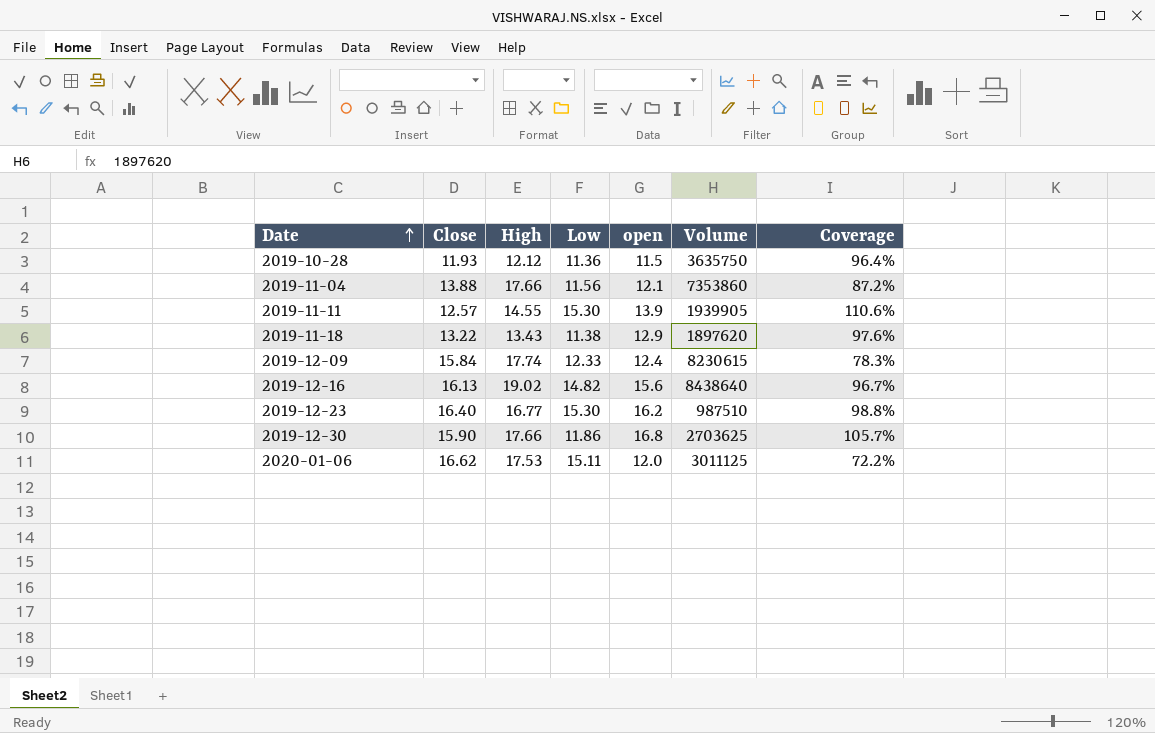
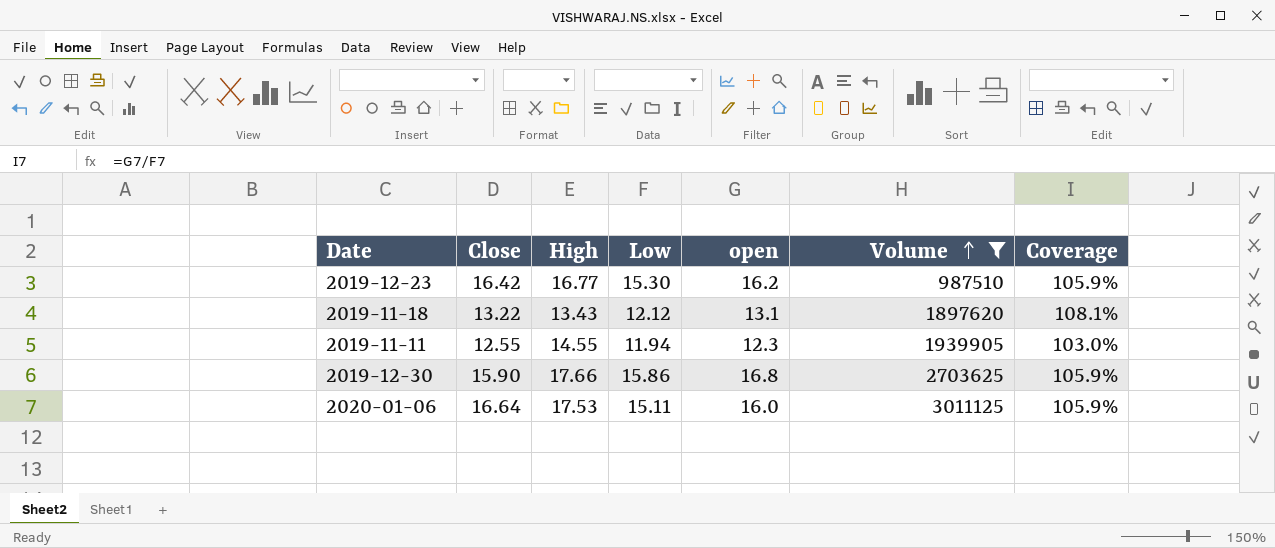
filter: none -> Volume <= 3011125
row order: Date ascending -> Volume ascending
column Coverage | formula: [open] / [Close] -> [open] / [Low]
2019-12-23 | Close: 16.40 -> 16.42
2019-11-18 | Low: 11.38 -> 12.12
2019-11-18 | open: 12.9 -> 13.1
2019-11-11 | Close: 12.57 -> 12.55
2019-11-11 | Low: 15.30 -> 11.94
2019-11-11 | open: 13.9 -> 12.3
2019-12-30 | Low: 11.86 -> 15.86
2020-01-06 | Close: 16.62 -> 16.64
2020-01-06 | open: 12.0 -> 16.0

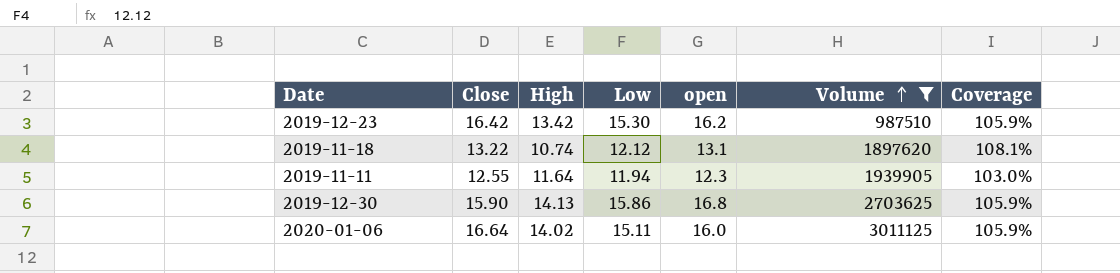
2019-12-23 | High: 16.77 -> 13.42
2019-11-18 | High: 13.43 -> 10.74
2019-11-11 | High: 14.55 -> 11.64
2019-12-30 | High: 17.66 -> 14.13
2020-01-06 | High: 17.53 -> 14.02

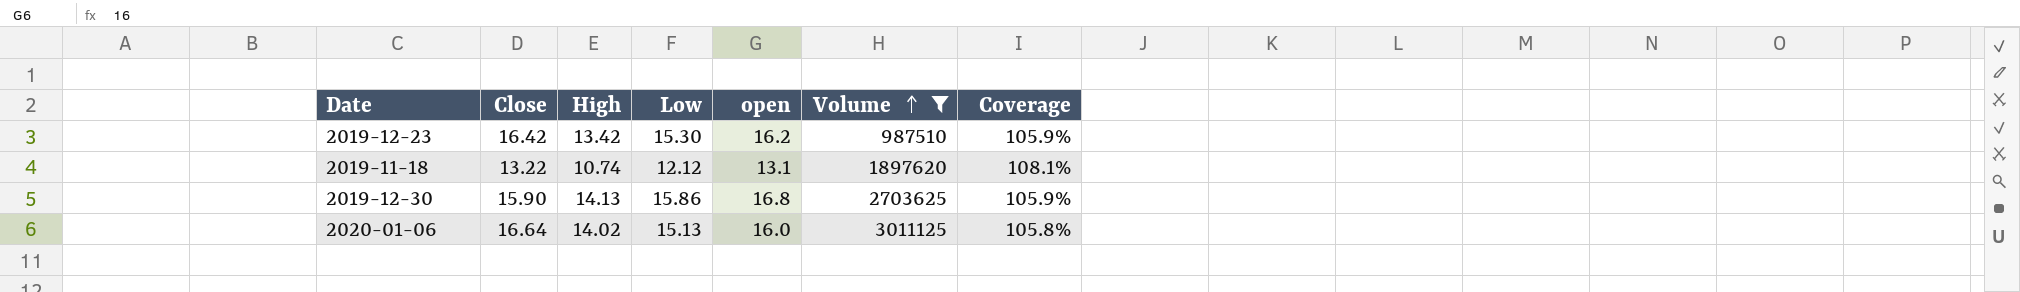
row 2019-11-11: 12.55 | 11.64 | 11.94 | 12.3 | 1939905 | 103.0% -> none
2020-01-06 | Low: 15.11 -> 15.13
2020-01-06 | Coverage: 105.9% -> 105.8%

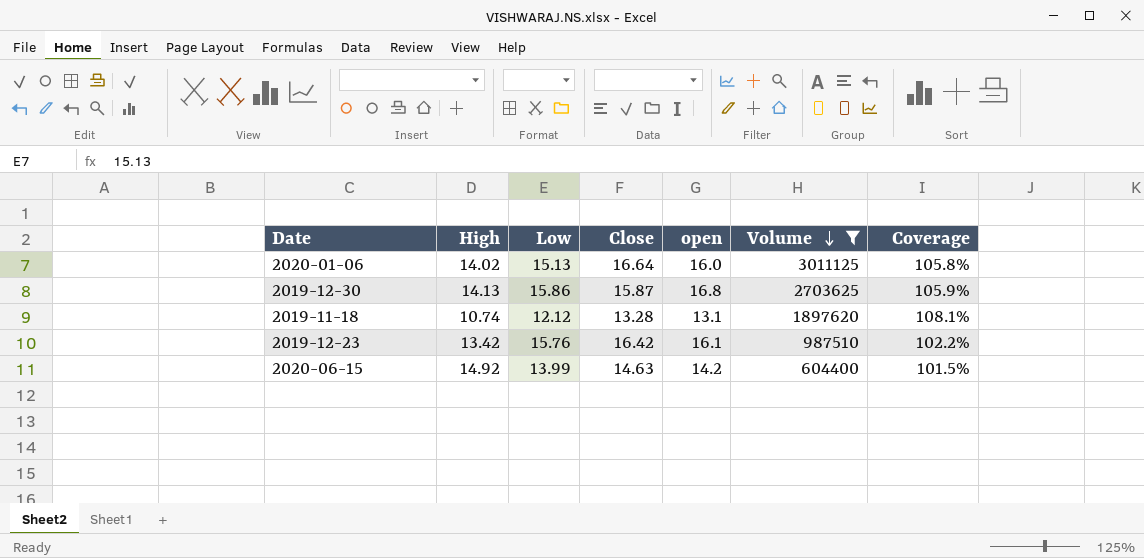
row order: Volume ascending -> Volume descending
column Close | position: 2 -> 4
2019-12-30 | Close: 15.90 -> 15.87
2019-11-18 | Close: 13.22 -> 13.28
2019-12-23 | Low: 15.30 -> 15.76
2019-12-23 | open: 16.2 -> 16.1
2019-12-23 | Coverage: 105.9% -> 102.2%
row 2020-06-15: none -> 14.92 | 13.99 | 14.63 | 14.2 | 604400 | 101.5%

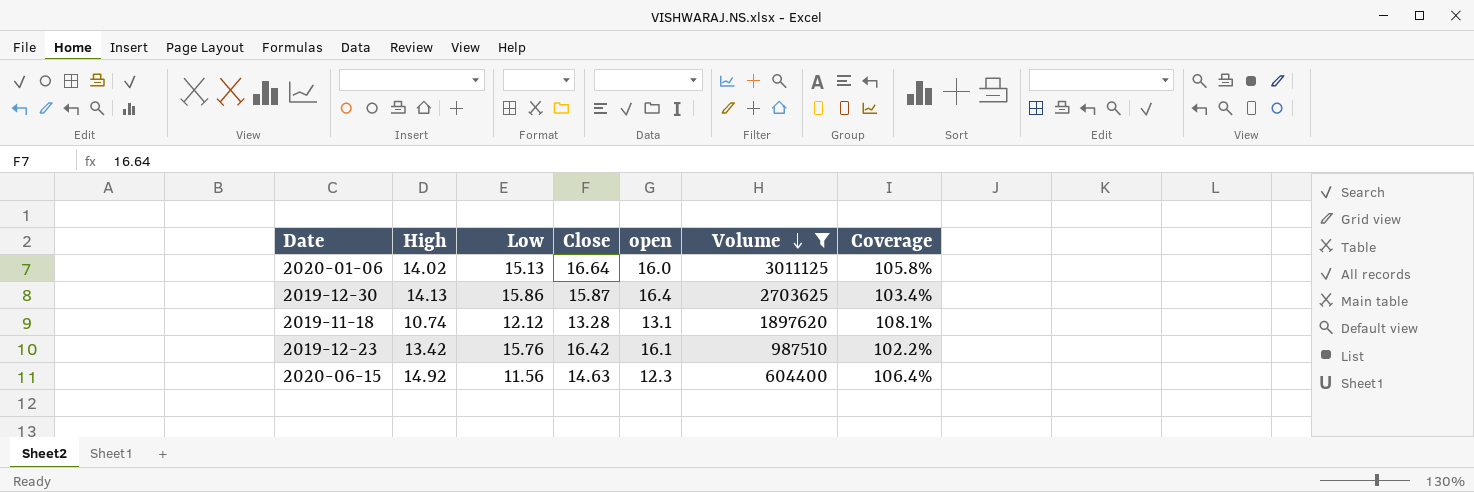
2019-12-30 | open: 16.8 -> 16.4
2019-12-30 | Coverage: 105.9% -> 103.4%
2020-06-15 | Low: 13.99 -> 11.56
2020-06-15 | open: 14.2 -> 12.3
2020-06-15 | Coverage: 101.5% -> 106.4%

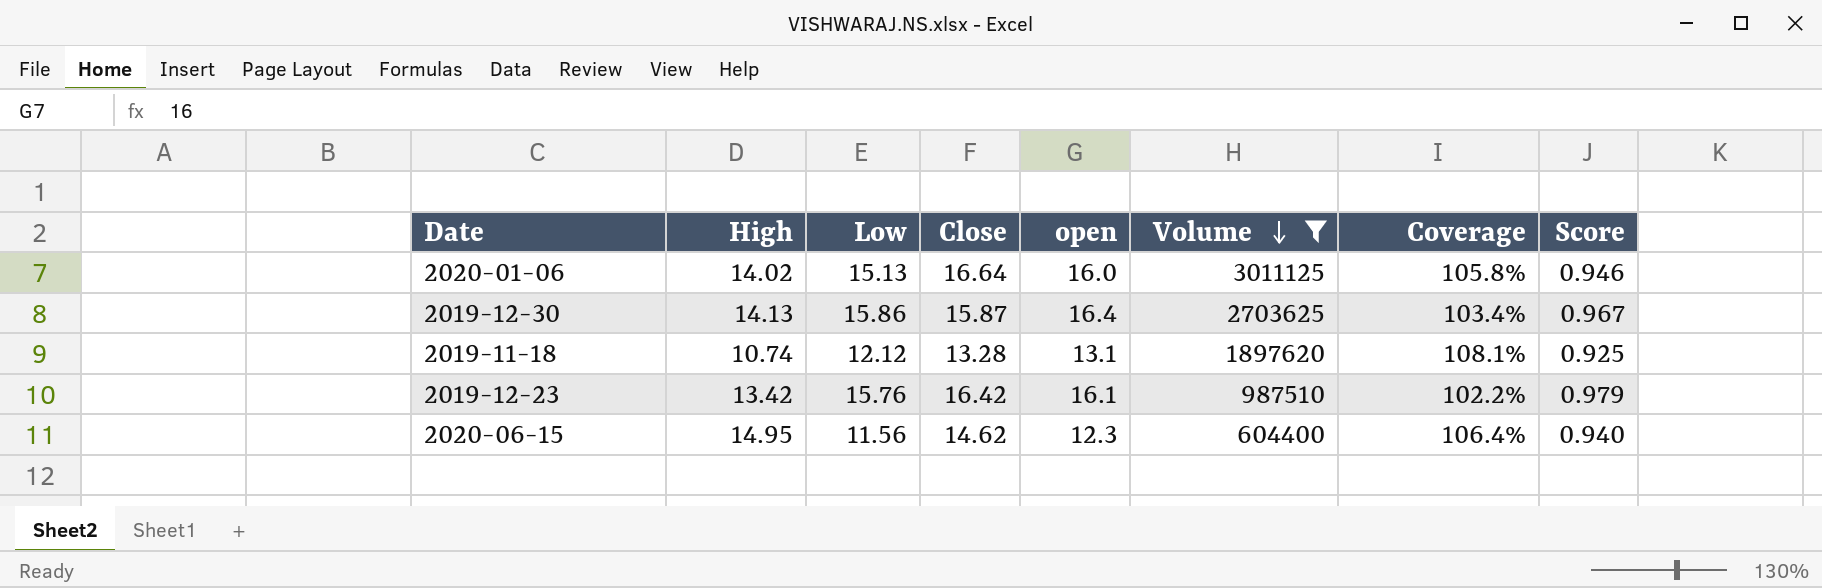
column Score | formula: none -> [Low] / [open]
2020-06-15 | High: 14.92 -> 14.95
2020-06-15 | Close: 14.63 -> 14.62

